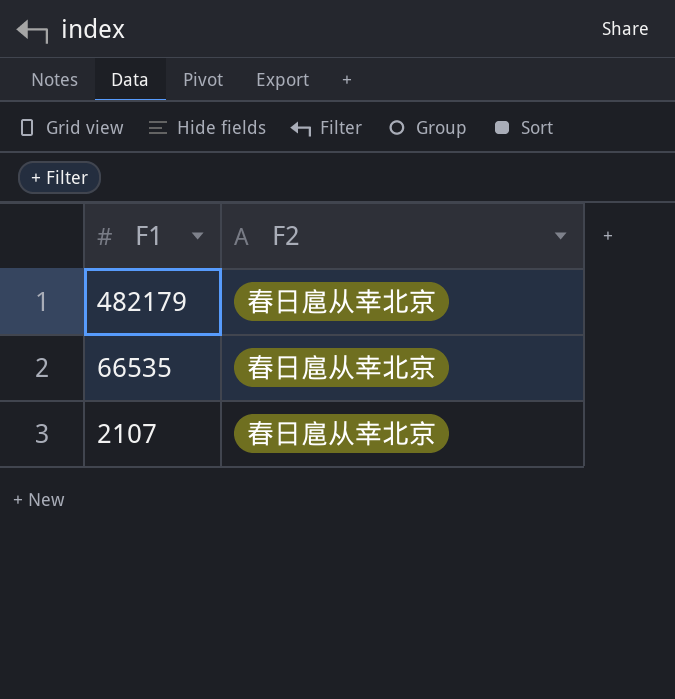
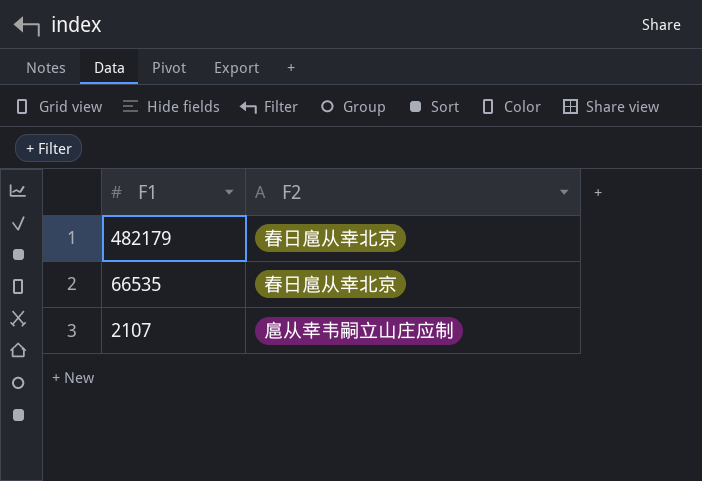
2107 | F2: 春日扈从幸北京 -> 扈从幸韦嗣立山庄应制

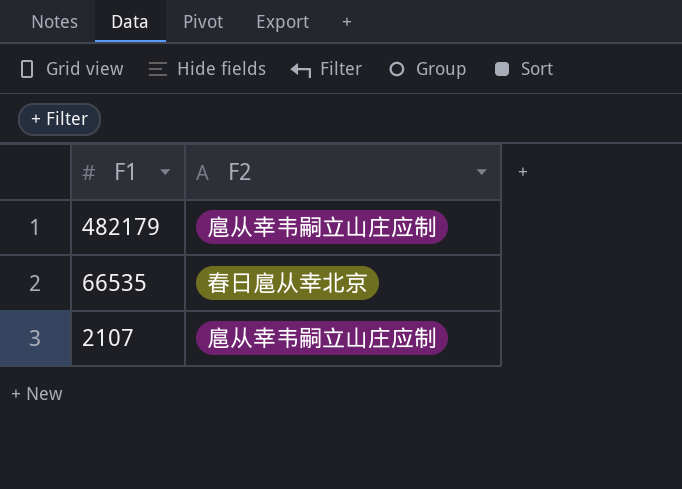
482179 | F2: 春日扈从幸北京 -> 扈从幸韦嗣立山庄应制

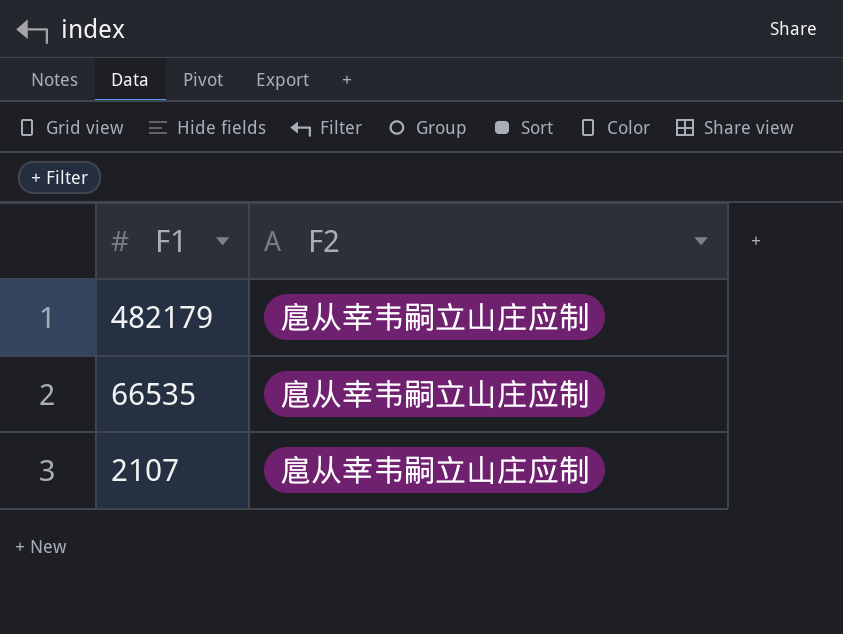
66535 | F2: 春日扈从幸北京 -> 扈从幸韦嗣立山庄应制

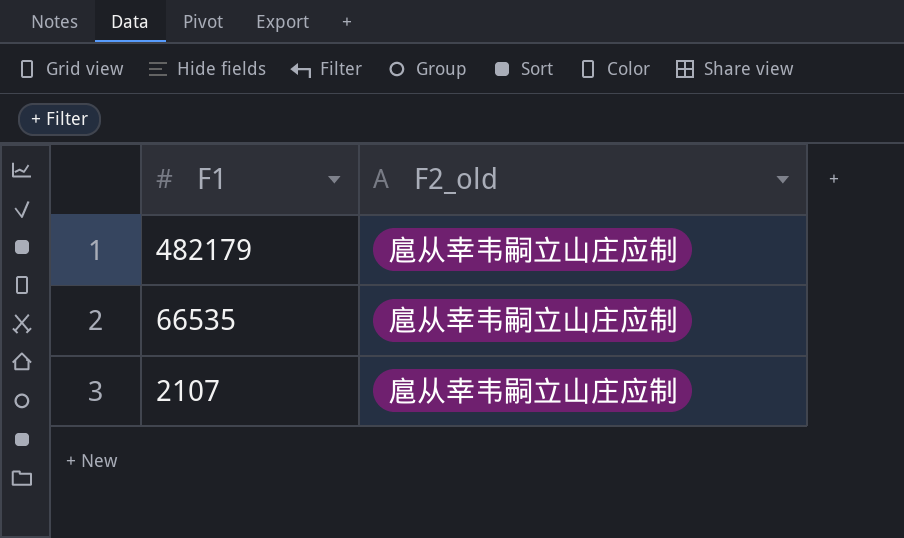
column name: F2 -> F2_old

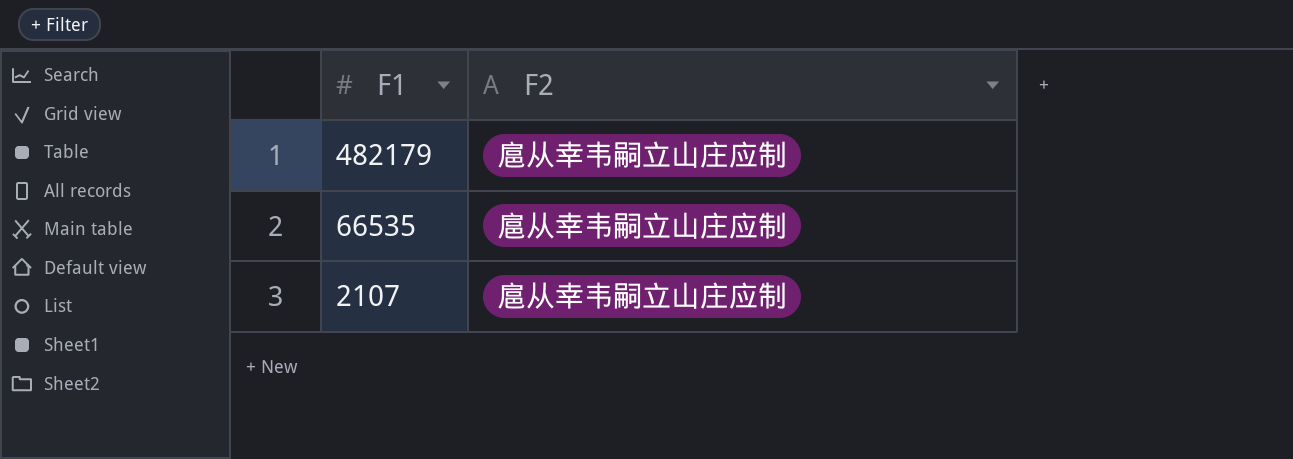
column name: F2_old -> F2

